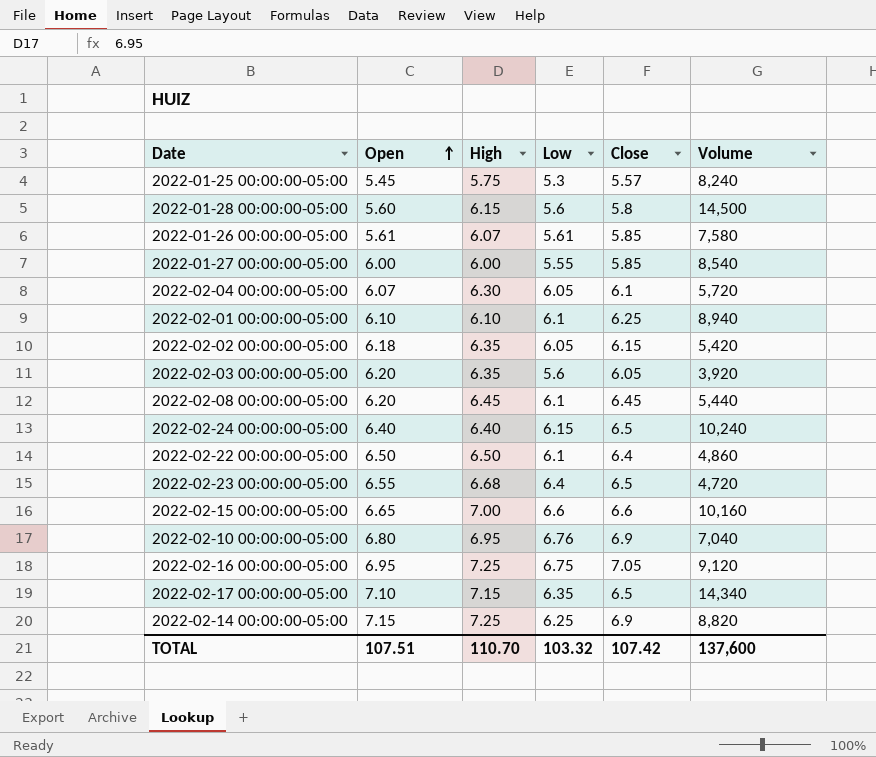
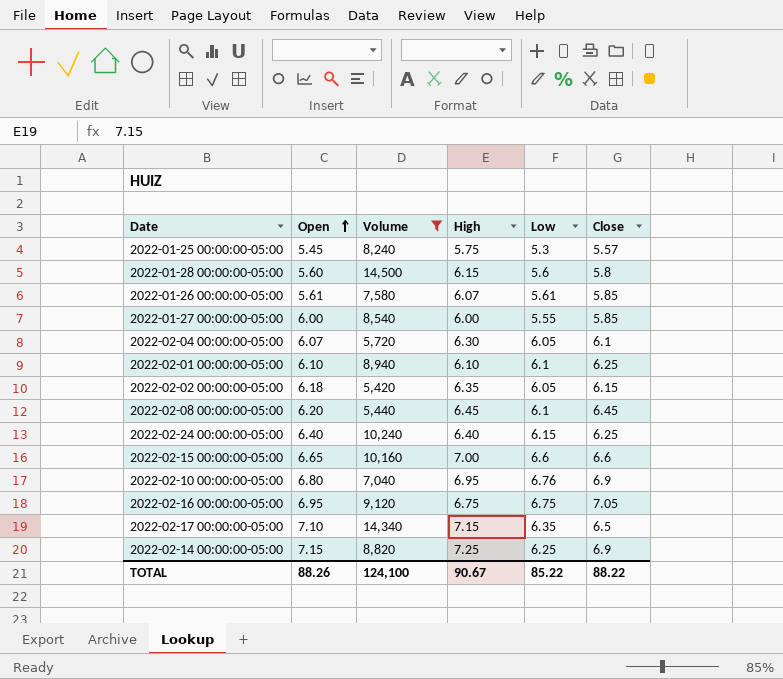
filter: none -> Volume >= 5,420
column Volume | position: 6 -> 3
2022-02-24 00:00:00-05:00 | Close: 6.5 -> 6.25
2022-02-16 00:00:00-05:00 | High: 7.25 -> 6.75
TOTAL | Open: 107.51 -> 88.26
TOTAL | Volume: 137,600 -> 124,100
TOTAL | High: 110.70 -> 90.67
TOTAL | Low: 103.32 -> 85.22
TOTAL | Close: 107.42 -> 88.22

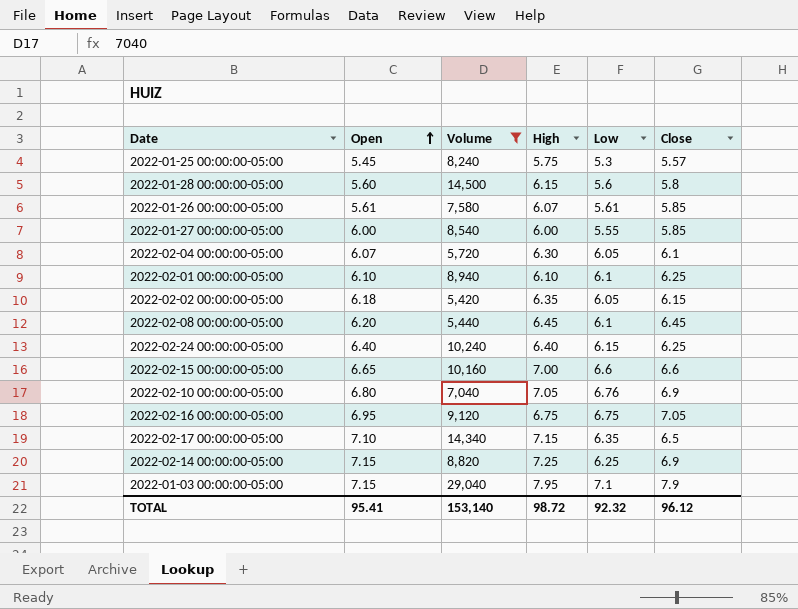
2022-02-10 00:00:00-05:00 | High: 6.95 -> 7.05
row 2022-01-03 00:00:00-05:00: none -> 7.15 | 29,040 | 7.95 | 7.1 | 7.9
TOTAL | Open: 88.26 -> 95.41
TOTAL | Volume: 124,100 -> 153,140
TOTAL | High: 90.67 -> 98.72
TOTAL | Low: 85.22 -> 92.32
TOTAL | Close: 88.22 -> 96.12

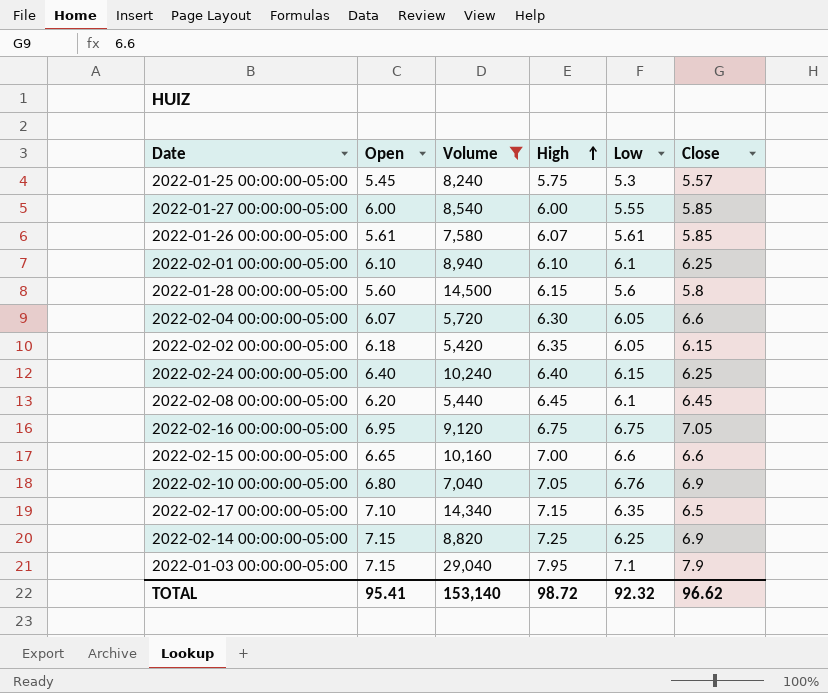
row order: Open ascending -> High ascending
2022-02-04 00:00:00-05:00 | Close: 6.1 -> 6.6
TOTAL | Close: 96.12 -> 96.62

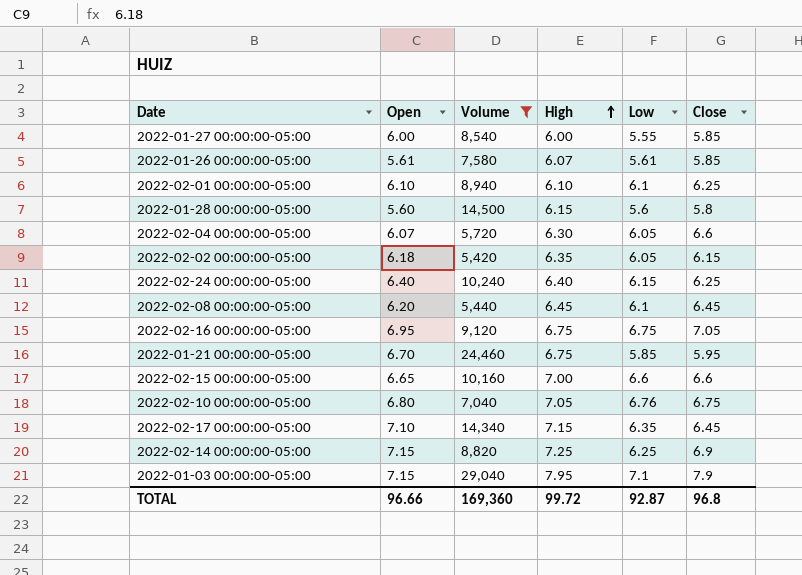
row 2022-01-25 00:00:00-05:00: 5.45 | 8,240 | 5.75 | 5.3 | 5.57 -> none
row 2022-01-21 00:00:00-05:00: none -> 6.70 | 24,460 | 6.75 | 5.85 | 5.95
2022-02-10 00:00:00-05:00 | Close: 6.9 -> 6.75
2022-02-17 00:00:00-05:00 | Close: 6.5 -> 6.45
TOTAL | Open: 95.41 -> 96.66
TOTAL | Volume: 153,140 -> 169,360
TOTAL | High: 98.72 -> 99.72
TOTAL | Low: 92.32 -> 92.87
TOTAL | Close: 96.62 -> 96.8

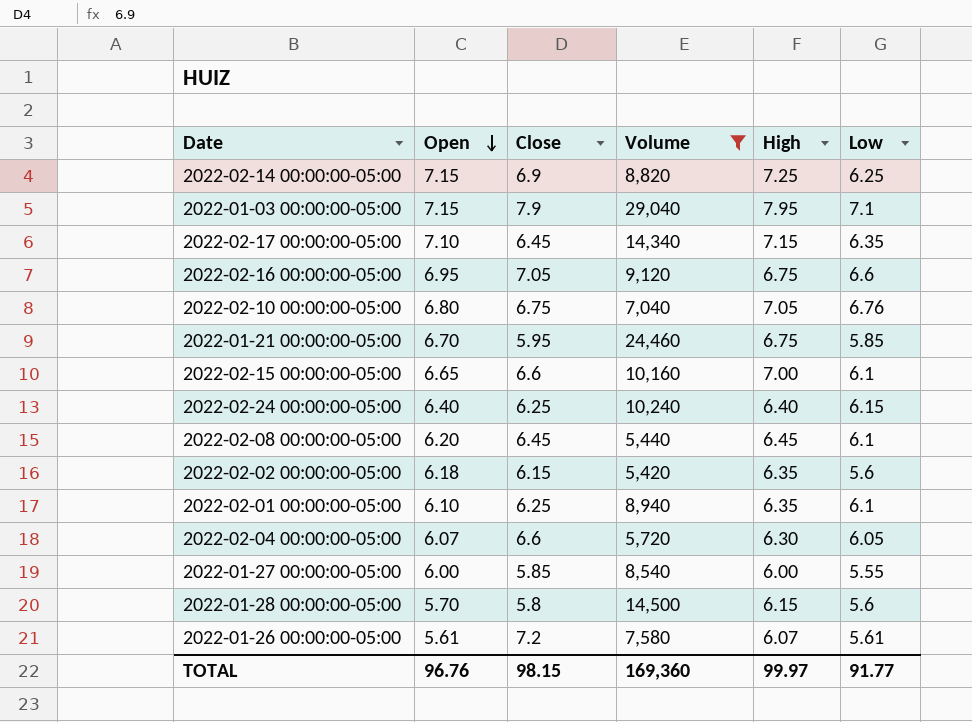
row order: High ascending -> Open descending
column Close | position: 6 -> 3
2022-02-16 00:00:00-05:00 | Low: 6.75 -> 6.6
2022-02-15 00:00:00-05:00 | Low: 6.6 -> 6.1
2022-02-02 00:00:00-05:00 | Low: 6.05 -> 5.6
2022-02-01 00:00:00-05:00 | High: 6.10 -> 6.35
2022-01-28 00:00:00-05:00 | Open: 5.60 -> 5.70
2022-01-26 00:00:00-05:00 | Close: 5.85 -> 7.2
TOTAL | Open: 96.66 -> 96.76
TOTAL | Close: 96.8 -> 98.15
TOTAL | High: 99.72 -> 99.97
TOTAL | Low: 92.87 -> 91.77

